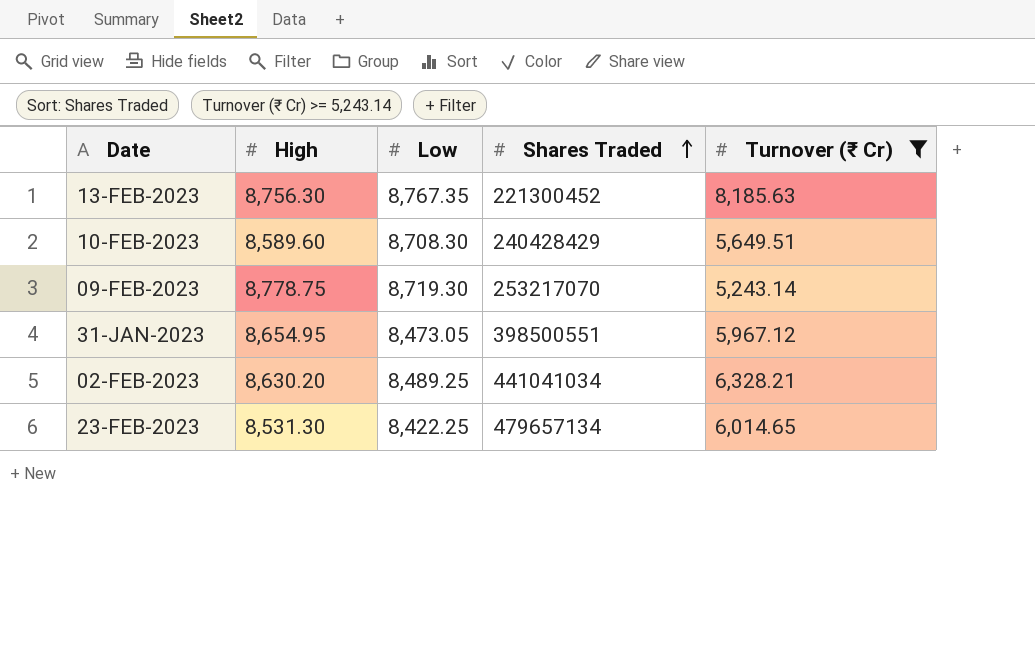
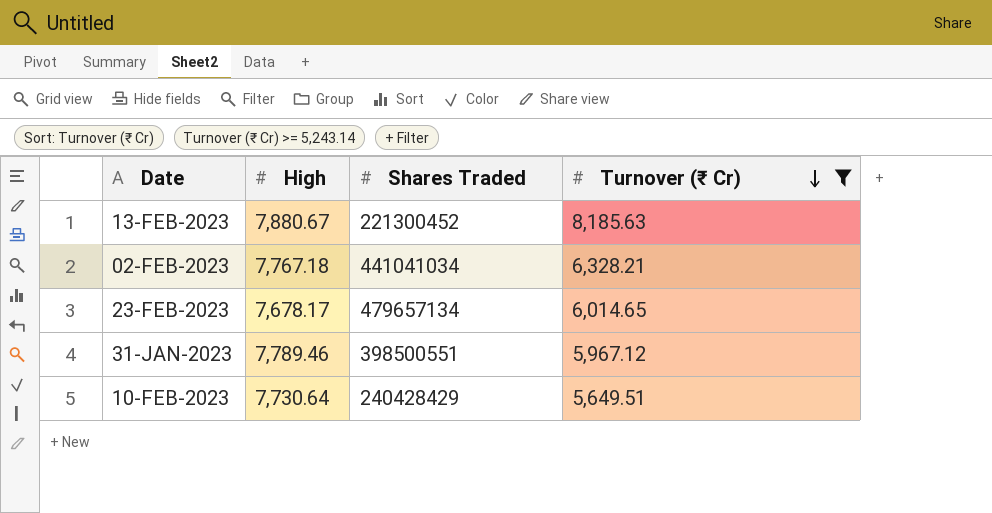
row order: Shares Traded ascending -> Turnover (₹ Cr) descending
column Low | position: 3 -> none
row 09-FEB-2023: 8,778.75 | 8,719.30 | 253217070 | 5,243.14 -> none
13-FEB-2023 | High: 8,756.30 -> 7,880.67
02-FEB-2023 | High: 8,630.20 -> 7,767.18
23-FEB-2023 | High: 8,531.30 -> 7,678.17
31-JAN-2023 | High: 8,654.95 -> 7,789.46
10-FEB-2023 | High: 8,589.60 -> 7,730.64

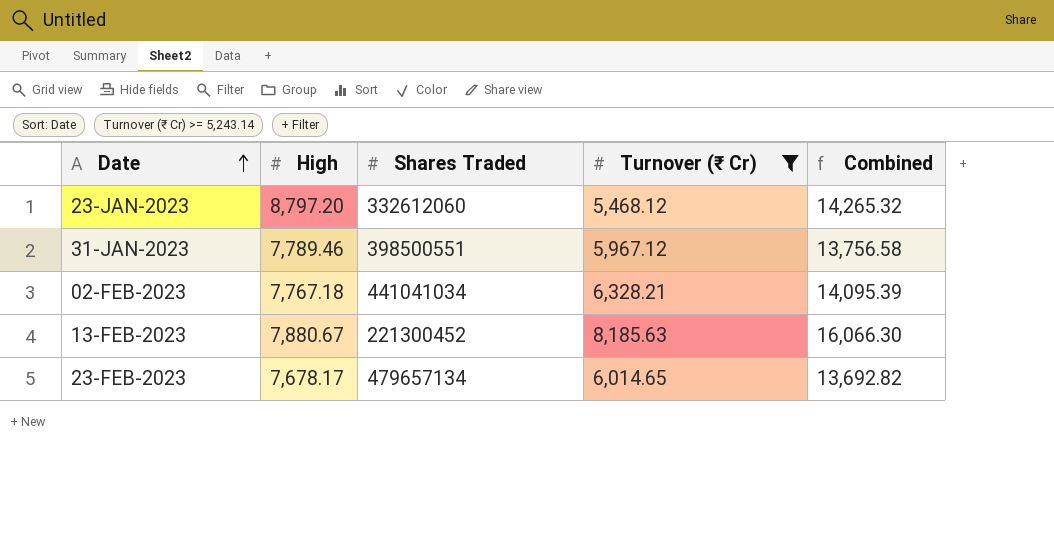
row order: Turnover (₹ Cr) descending -> Date ascending
column Combined | formula: none -> [High] + [Turnover (₹ Cr)]
row 10-FEB-2023: 7,730.64 | 240428429 | 5,649.51 -> none
row 23-JAN-2023: none -> 8,797.20 | 332612060 | 5,468.12 | 14,265.32

